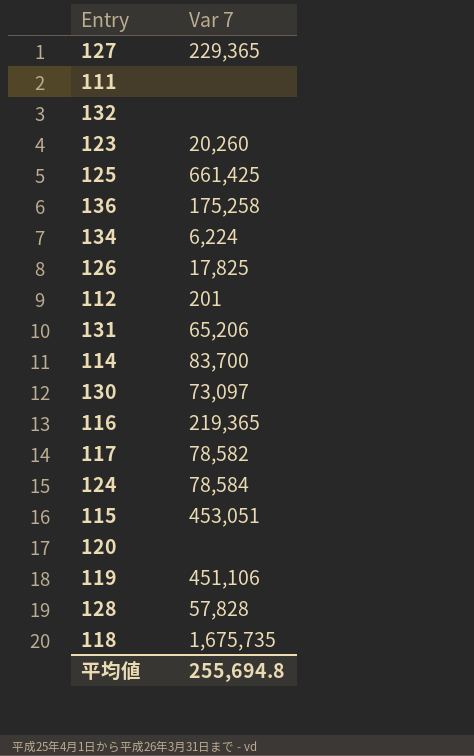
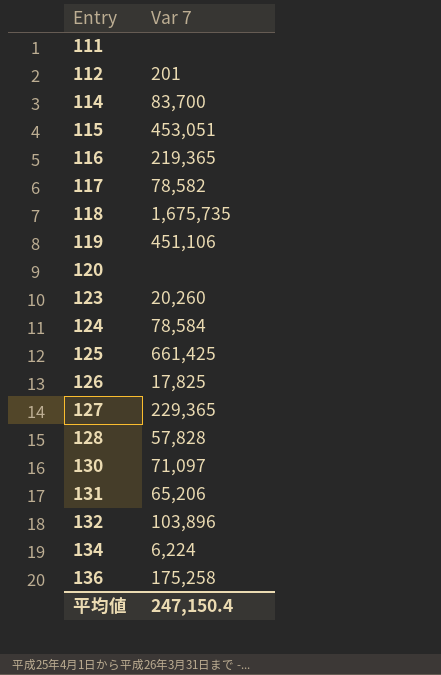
row order: none -> Entry ascending
130 | Var 7: 73,097 -> 71,097
132 | Var 7: none -> 103,896
平均値 | Var 7: 255,694.8 -> 247,150.4

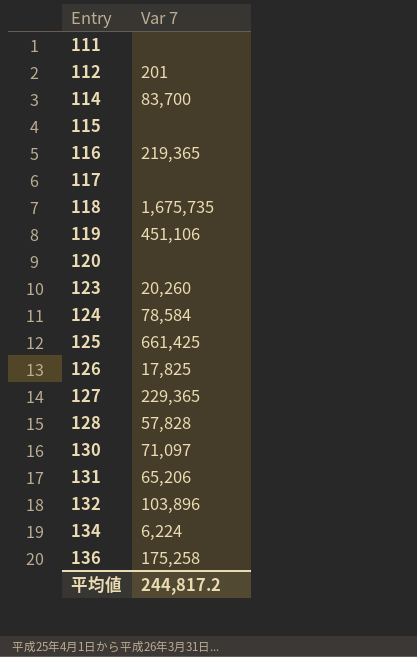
115 | Var 7: 453,051 -> none
117 | Var 7: 78,582 -> none
平均値 | Var 7: 247,150.4 -> 244,817.2

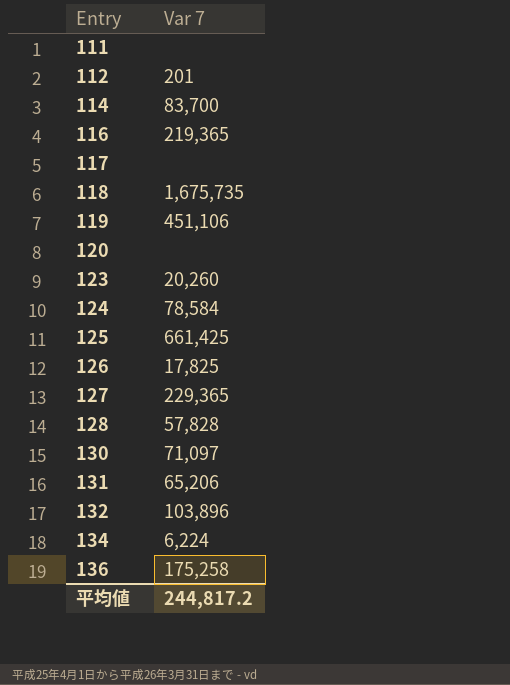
row 115: none -> none

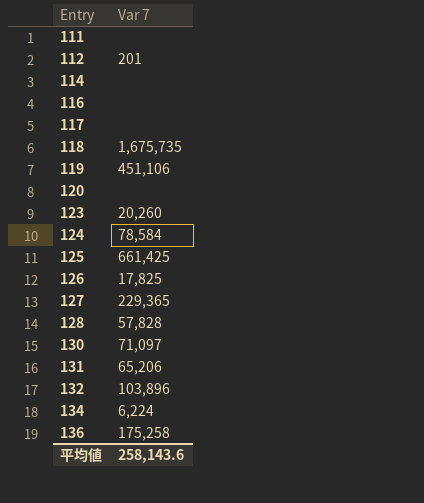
114 | Var 7: 83,700 -> none
116 | Var 7: 219,365 -> none
平均値 | Var 7: 244,817.2 -> 258,143.6

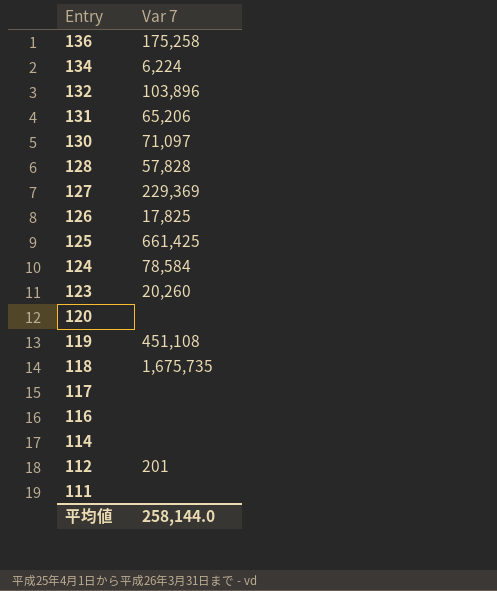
row order: Entry ascending -> Entry descending
127 | Var 7: 229,365 -> 229,369
119 | Var 7: 451,106 -> 451,108
平均値 | Var 7: 258,143.6 -> 258,144.0

